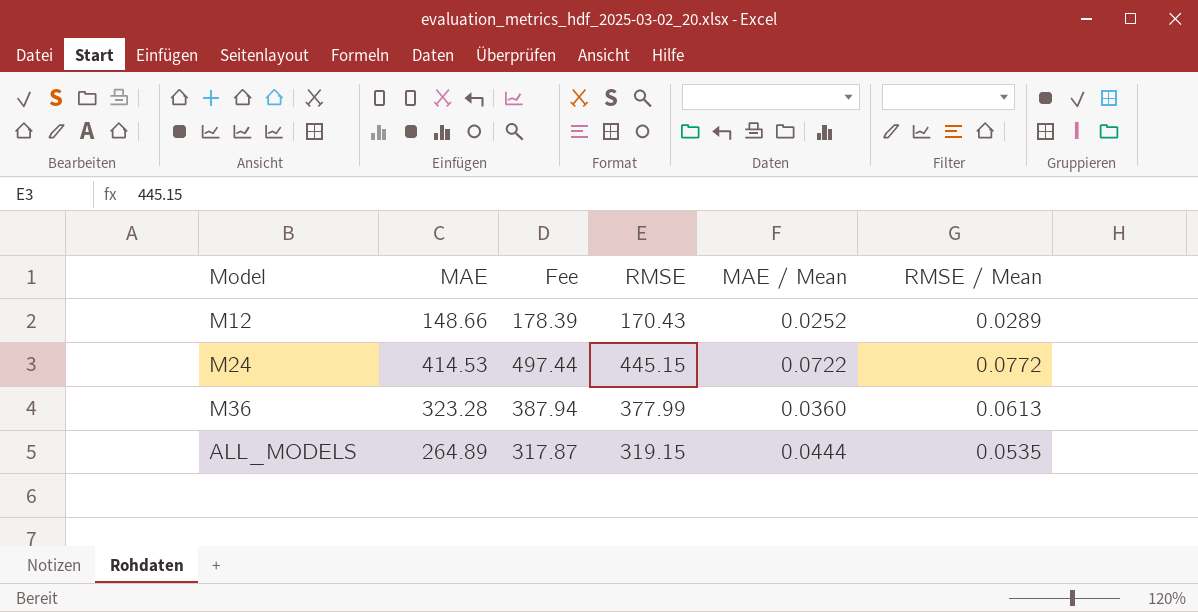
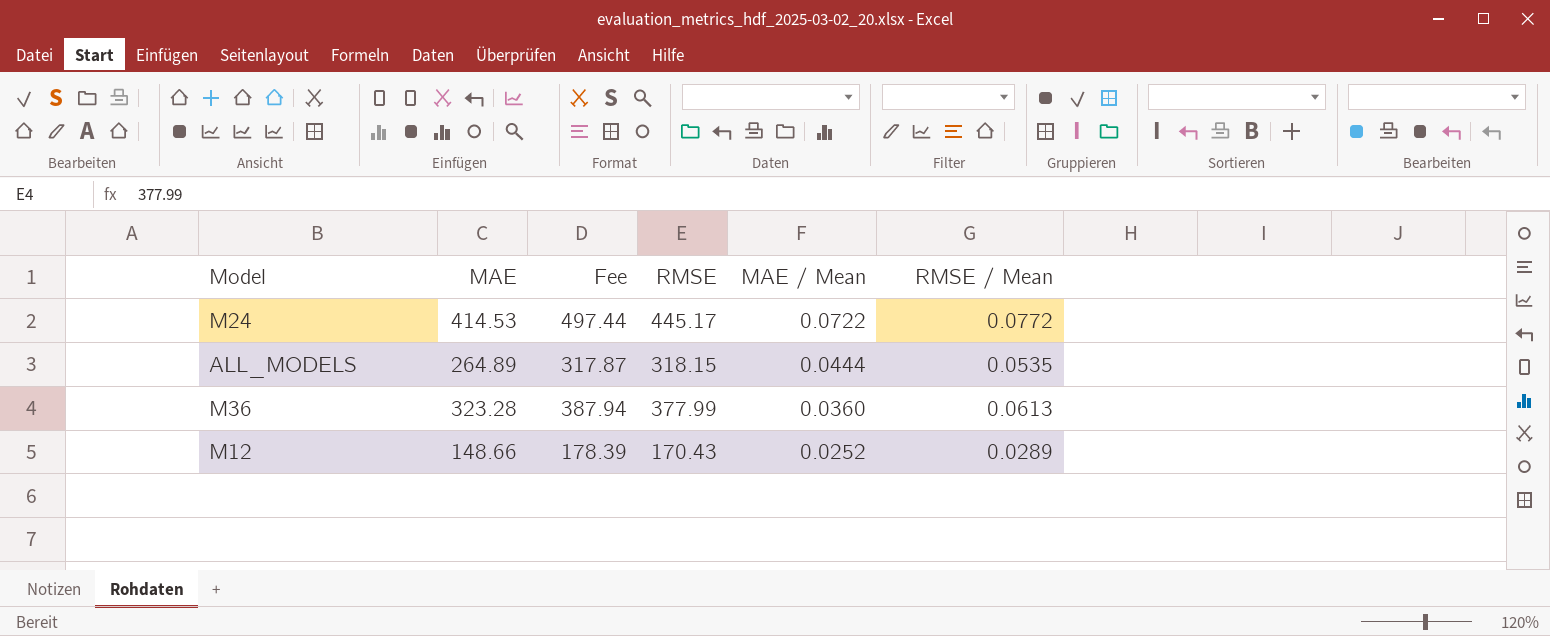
row order: none -> MAE / Mean descending
M24 | RMSE: 445.15 -> 445.17
ALL_MODELS | RMSE: 319.15 -> 318.15

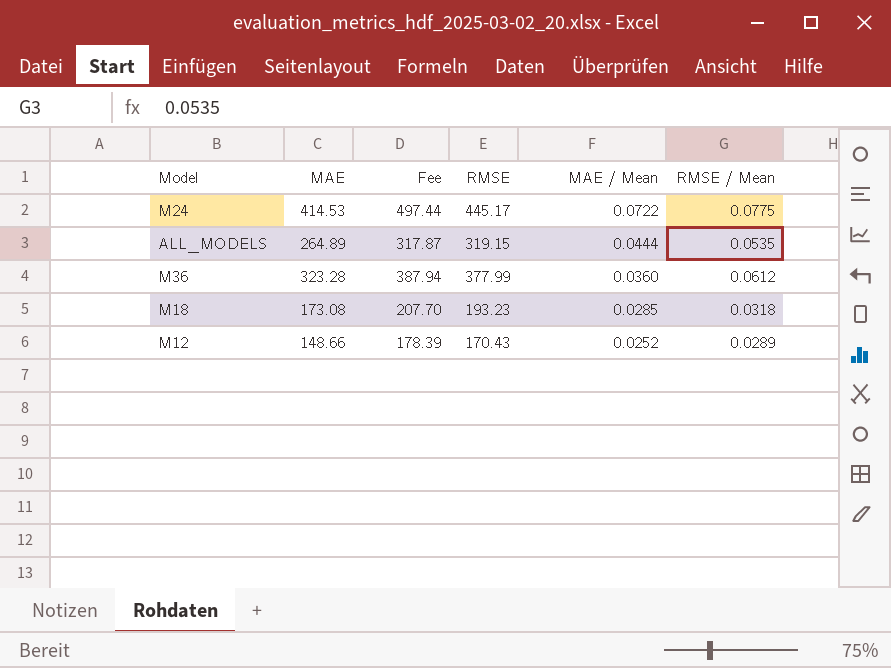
M24 | RMSE / Mean: 0.0772 -> 0.0775
ALL_MODELS | RMSE: 318.15 -> 319.15
M36 | RMSE / Mean: 0.0613 -> 0.0612
row M18: none -> 173.08 | 207.70 | 193.23 | 0.0285 | 0.0318

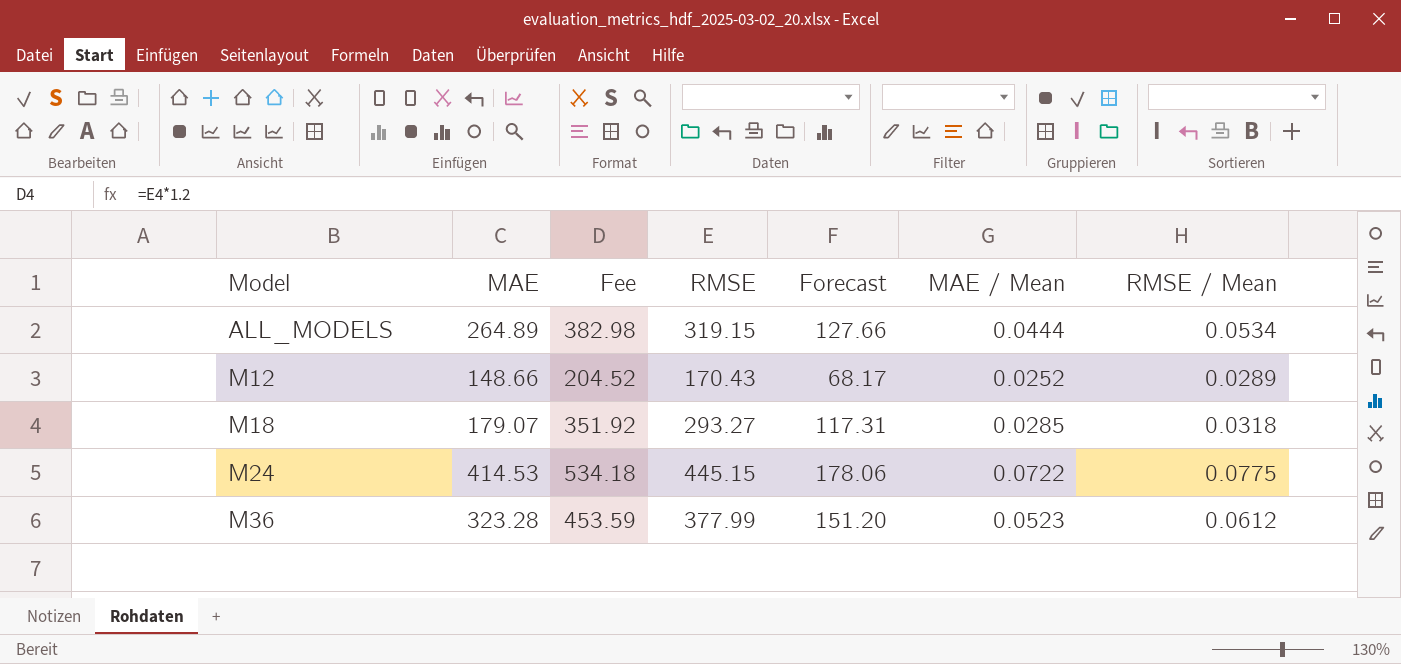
row order: MAE / Mean descending -> Model ascending
column Fee | formula: [MAE] * 1.2 -> [RMSE] * 1.2
column Forecast | formula: none -> [RMSE] * 0.4
ALL_MODELS | RMSE / Mean: 0.0535 -> 0.0534
M18 | MAE: 173.08 -> 179.07
M18 | RMSE: 193.23 -> 293.27
M24 | RMSE: 445.17 -> 445.15
M36 | MAE / Mean: 0.0360 -> 0.0523

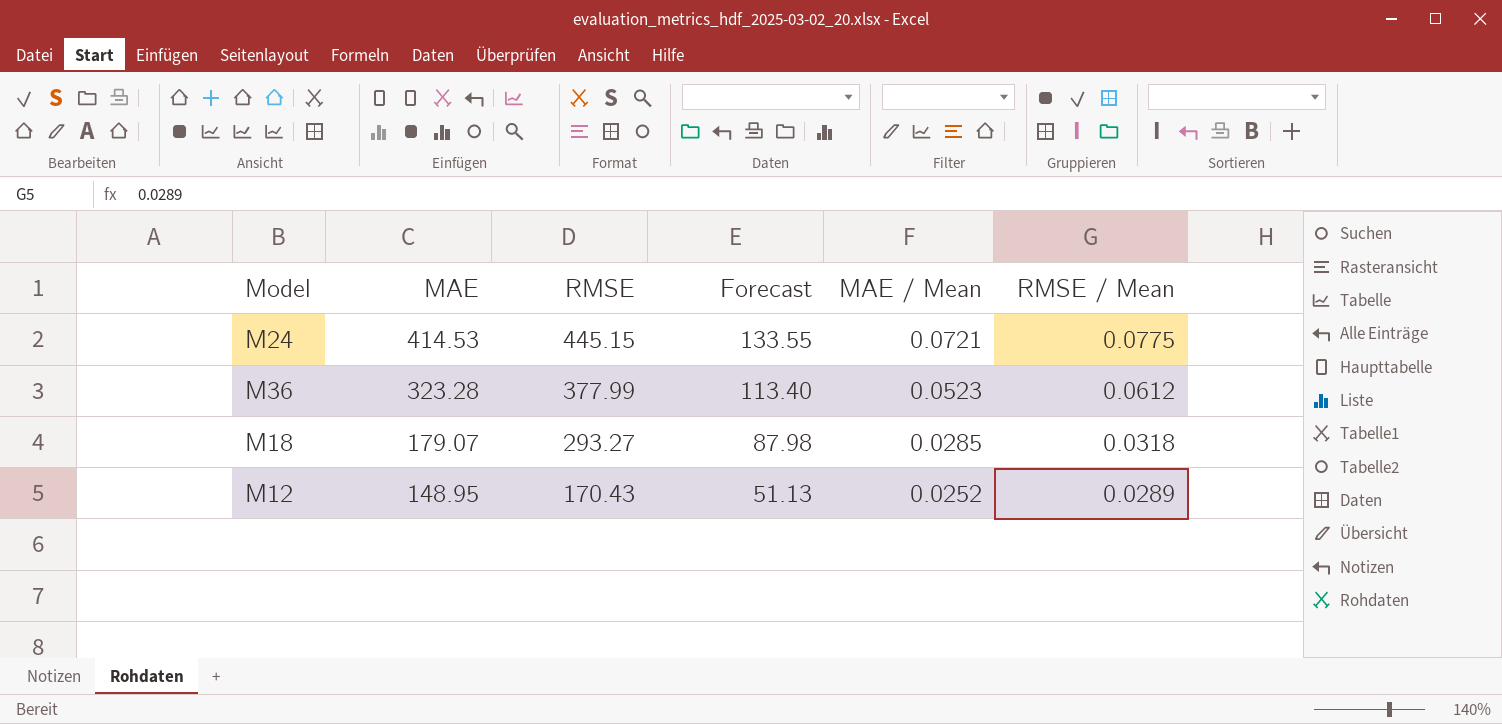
row order: Model ascending -> MAE descending
column Fee | formula: [RMSE] * 1.2 -> none
column Forecast | formula: [RMSE] * 0.4 -> [RMSE] * 0.3
row ALL_MODELS: 264.89 | 382.98 | 319.15 | 127.66 | 0.0444 | 0.0534 -> none
M24 | MAE / Mean: 0.0722 -> 0.0721
M12 | MAE: 148.66 -> 148.95

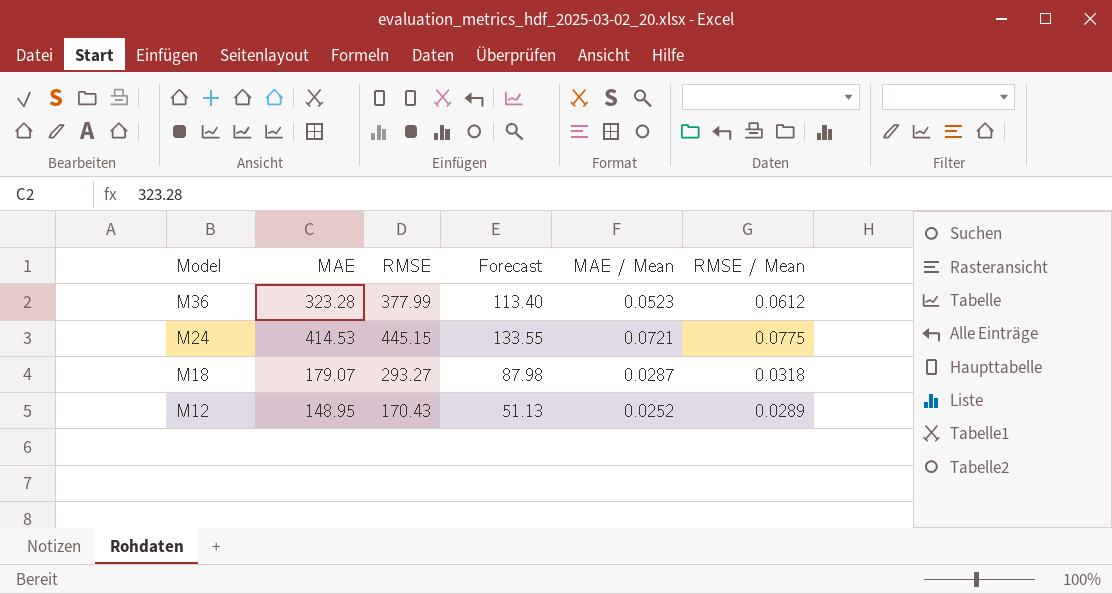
row order: MAE descending -> Model descending
M18 | MAE / Mean: 0.0285 -> 0.0287

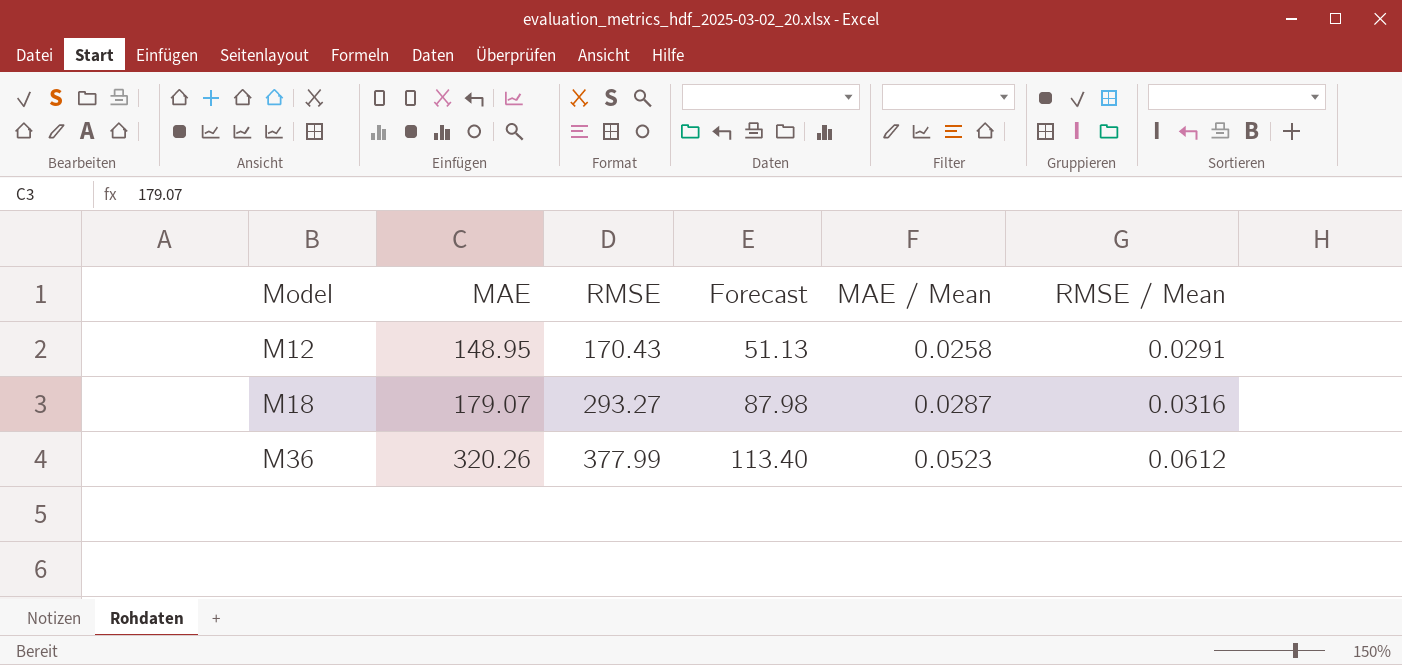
row order: Model descending -> Model ascending
row M24: 414.53 | 445.15 | 133.55 | 0.0721 | 0.0775 -> none
M12 | MAE / Mean: 0.0252 -> 0.0258
M12 | RMSE / Mean: 0.0289 -> 0.0291
M18 | RMSE / Mean: 0.0318 -> 0.0316
M36 | MAE: 323.28 -> 320.26

